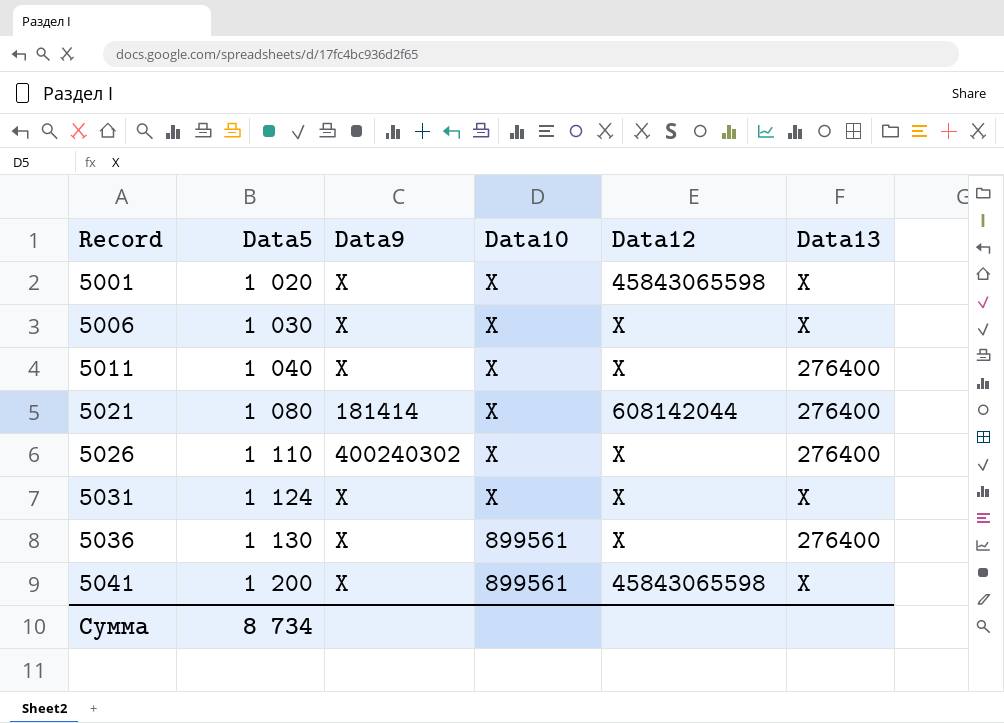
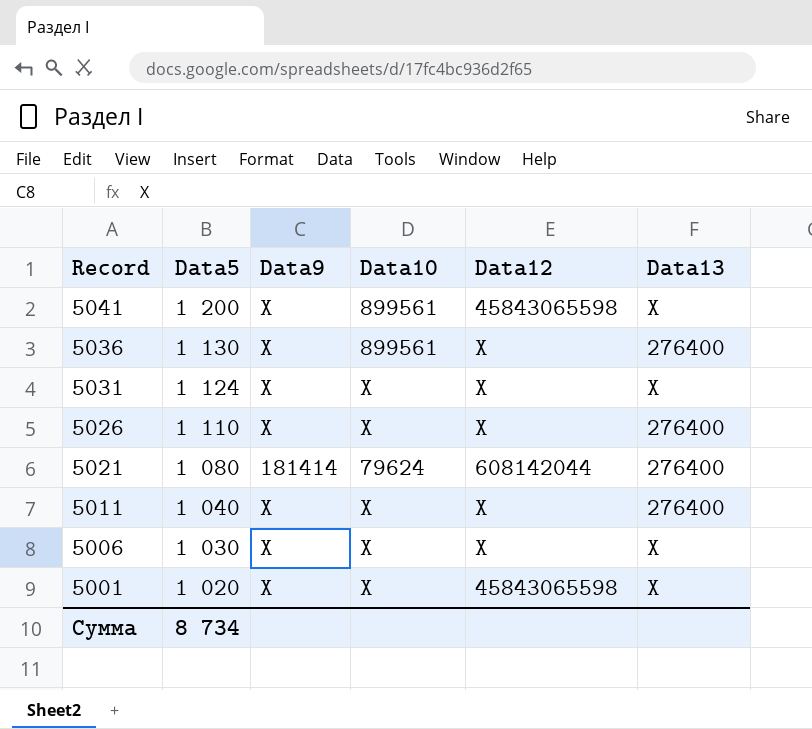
row order: Record ascending -> Record descending
5026 | Data9: 400240302 -> Х
5021 | Data10: Х -> 79624

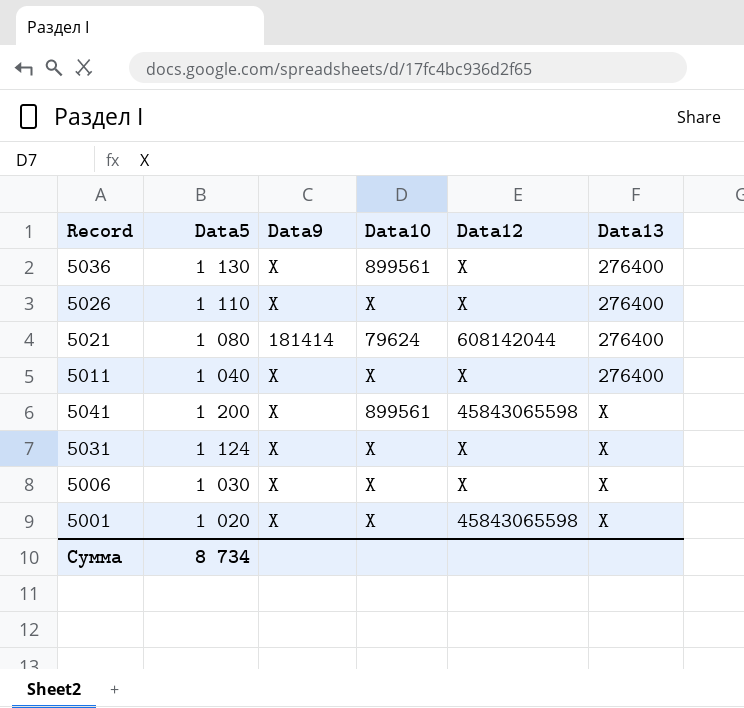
row order: Record descending -> Data13 ascending

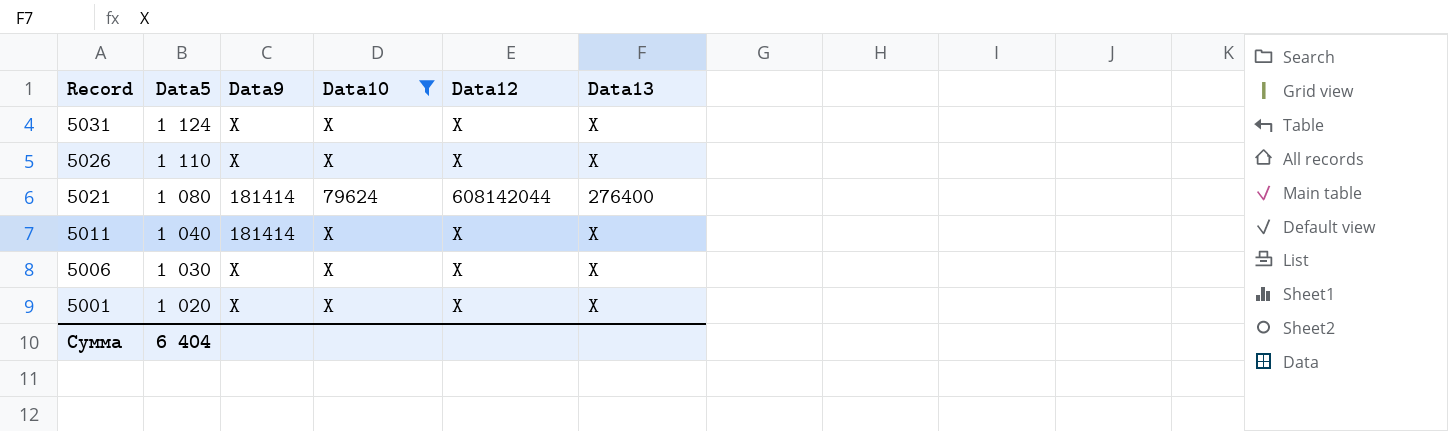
filter: none -> Data10 != 899561
row order: Data13 ascending -> Record descending
5026 | Data13: 276400 -> Х
5011 | Data9: Х -> 181414
5011 | Data13: 276400 -> Х
5001 | Data12: 45843065598 -> Х
Сумма | Data5: 8 734 -> 6 404

